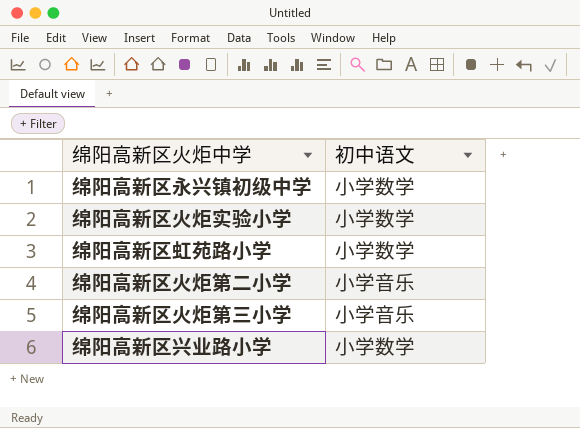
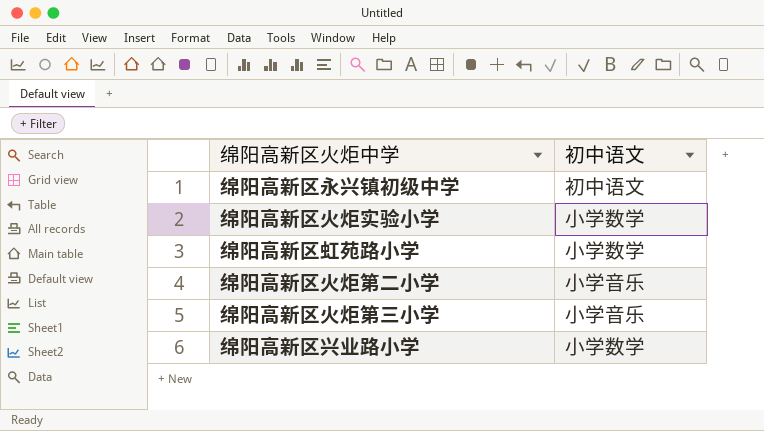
绵阳高新区永兴镇初级中学 | 初中语文: 小学数学 -> 初中语文

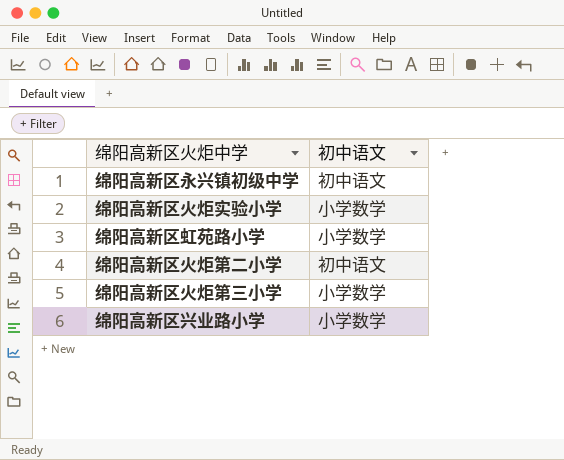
绵阳高新区火炬第二小学 | 初中语文: 小学音乐 -> 初中语文
绵阳高新区火炬第三小学 | 初中语文: 小学音乐 -> 小学数学

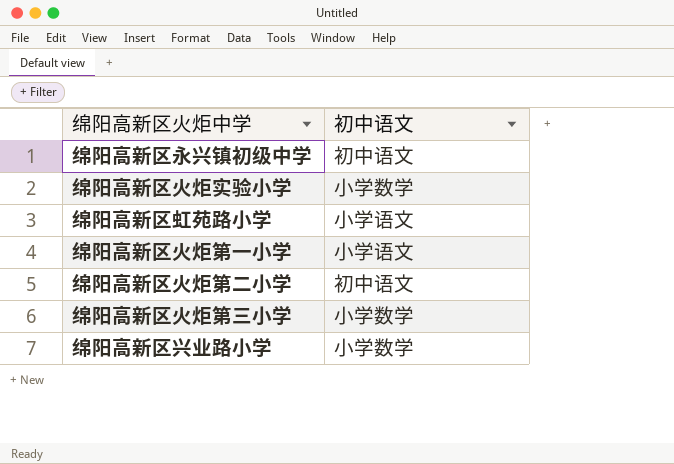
绵阳高新区虹苑路小学 | 初中语文: 小学数学 -> 小学语文
row 绵阳高新区火炬第一小学: none -> 小学语文

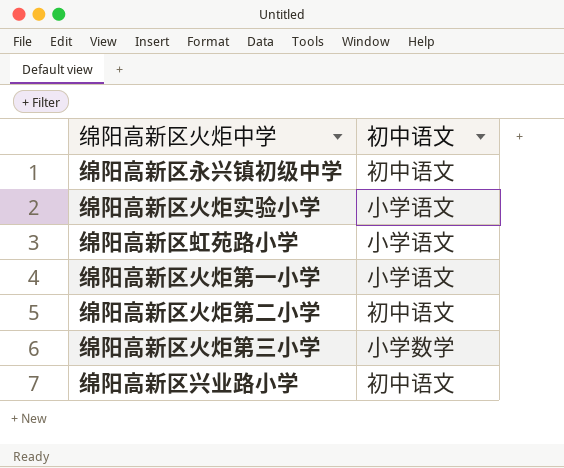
绵阳高新区火炬实验小学 | 初中语文: 小学数学 -> 小学语文
绵阳高新区兴业路小学 | 初中语文: 小学数学 -> 初中语文

